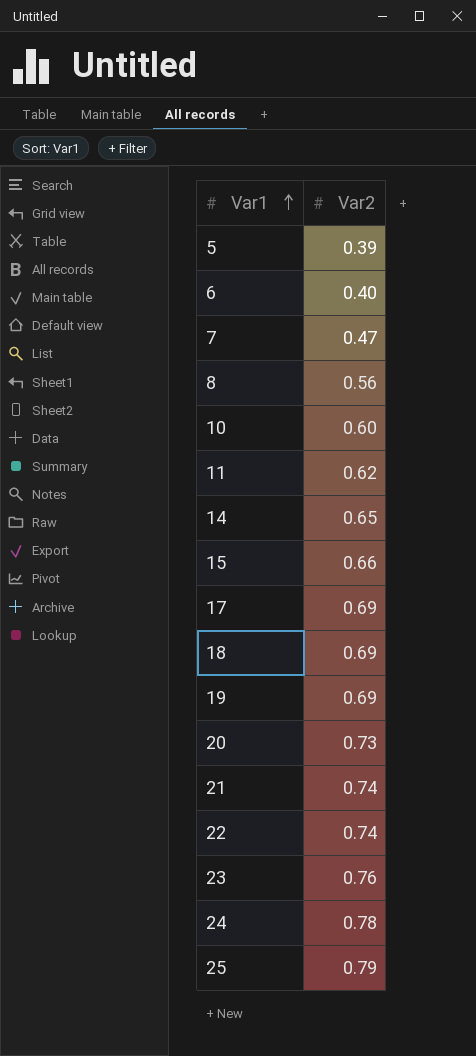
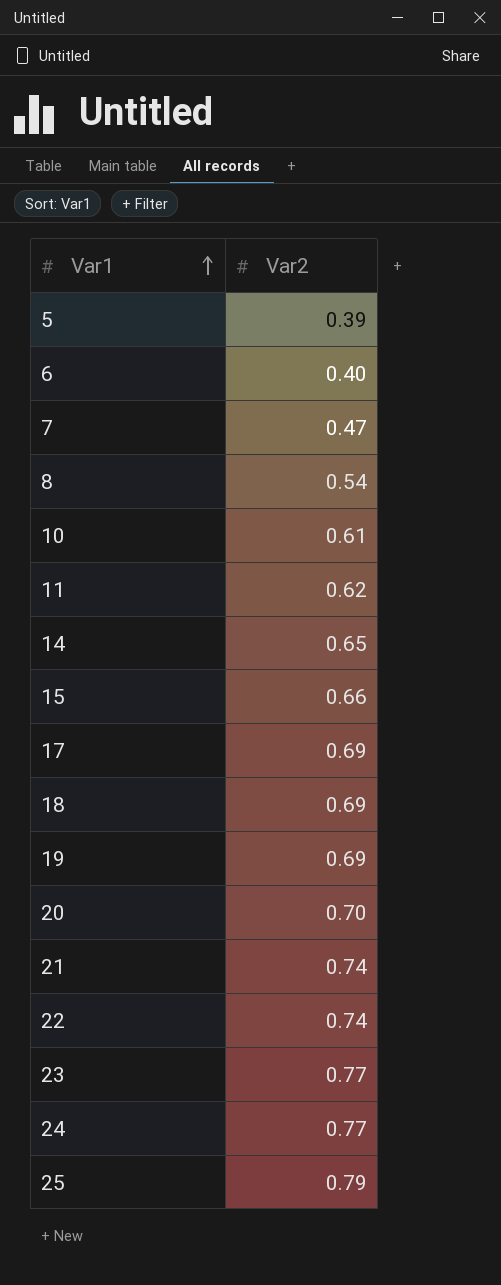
8 | Var2: 0.56 -> 0.54
10 | Var2: 0.60 -> 0.61
20 | Var2: 0.73 -> 0.70
23 | Var2: 0.76 -> 0.77
24 | Var2: 0.78 -> 0.77

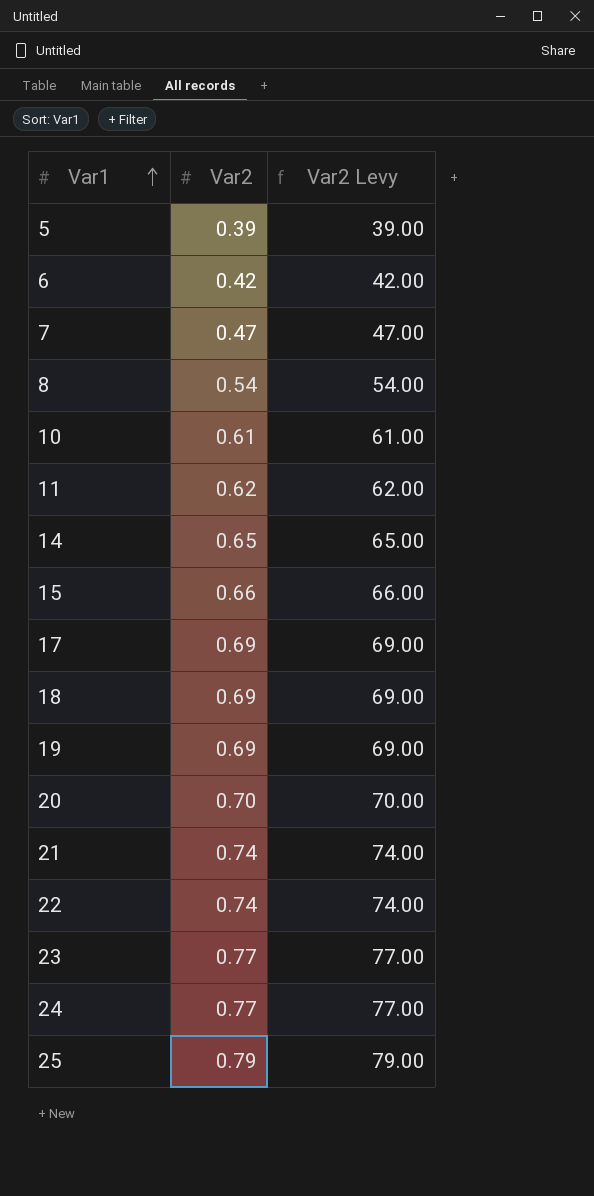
column Var2 Levy | formula: none -> [Var2] * 100
6 | Var2: 0.40 -> 0.42

